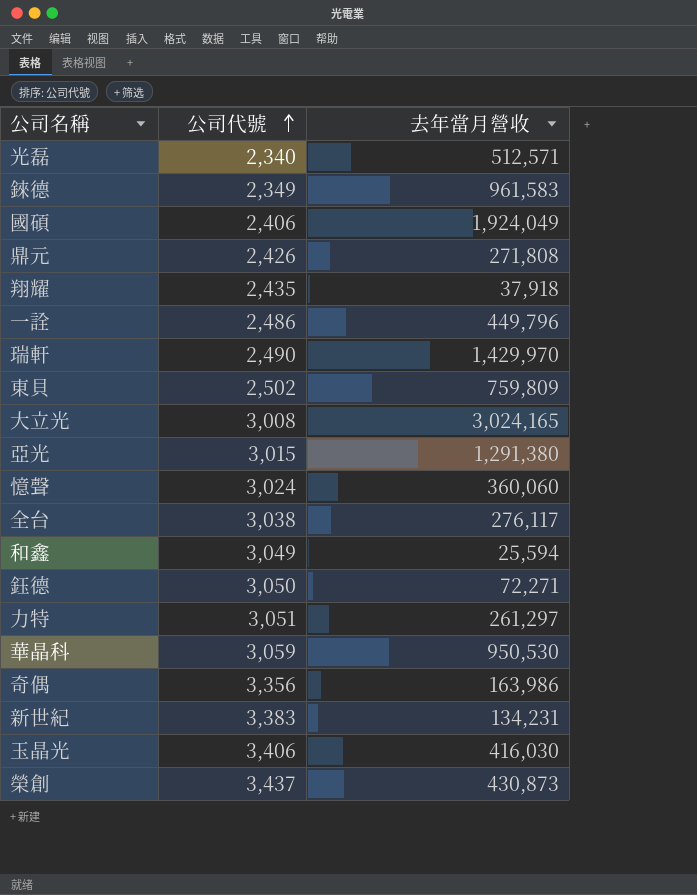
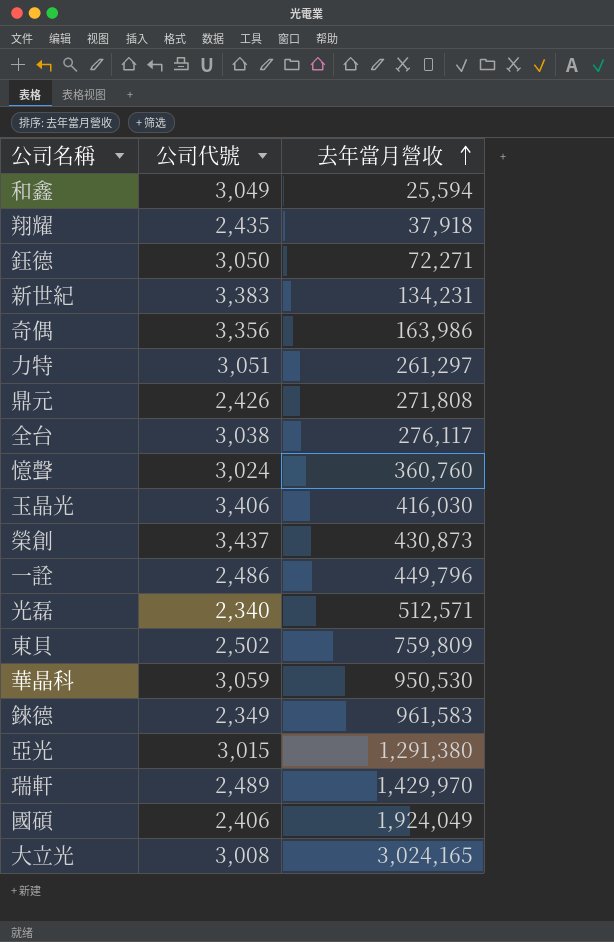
row order: 公司代號 ascending -> 去年當月營收 ascending
憶聲 | 去年當月營收: 360,060 -> 360,760
瑞軒 | 公司代號: 2,490 -> 2,489

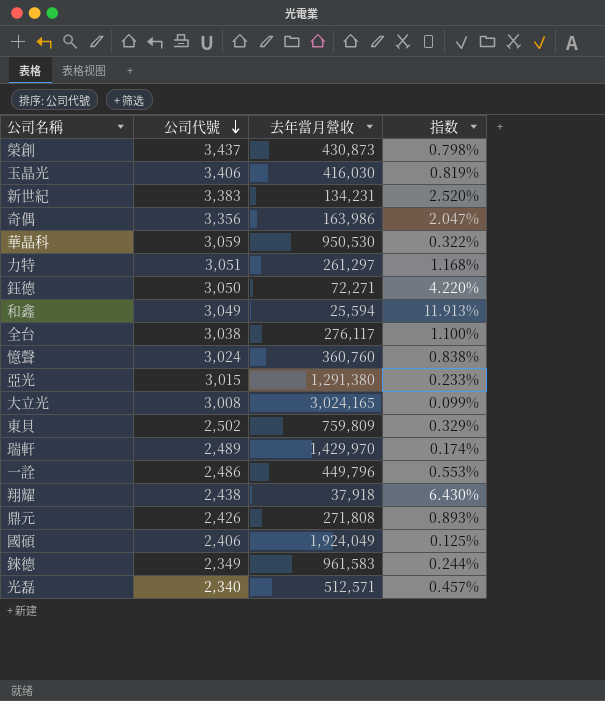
row order: 去年當月營收 ascending -> 公司代號 descending
column 指数 | formula: none -> [公司代號] / [去年當月營收]
翔耀 | 公司代號: 2,435 -> 2,438

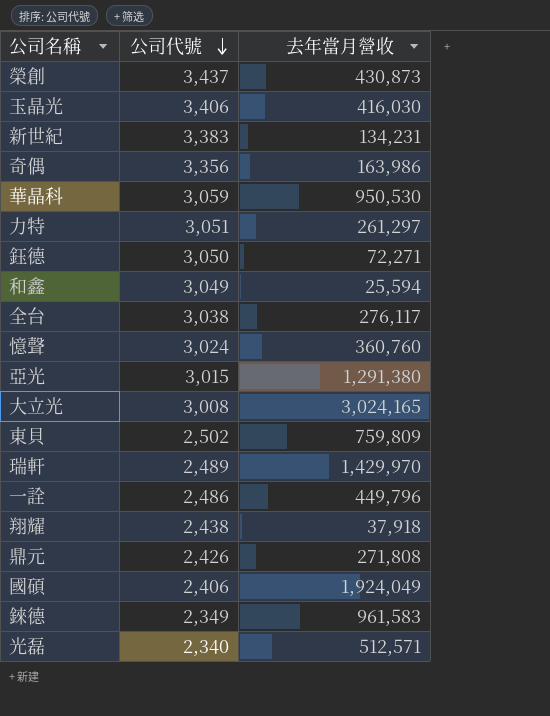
column 指数 | formula: [公司代號] / [去年當月營收] -> none

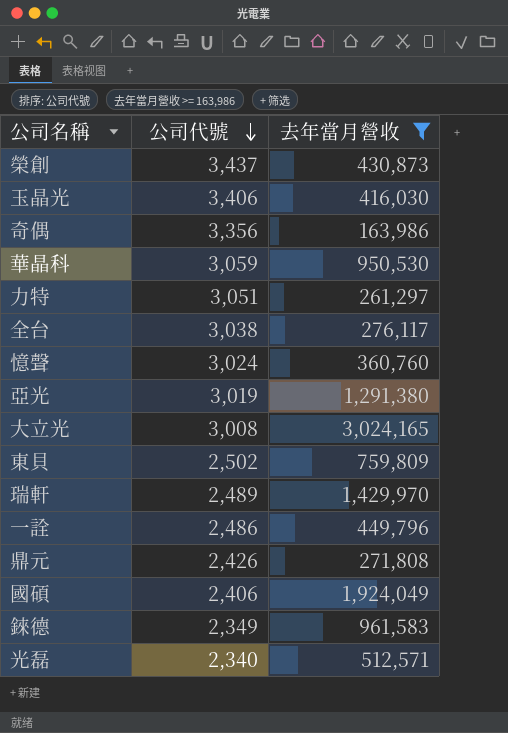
filter: none -> 去年當月營收 >= 163,986
亞光 | 公司代號: 3,015 -> 3,019

